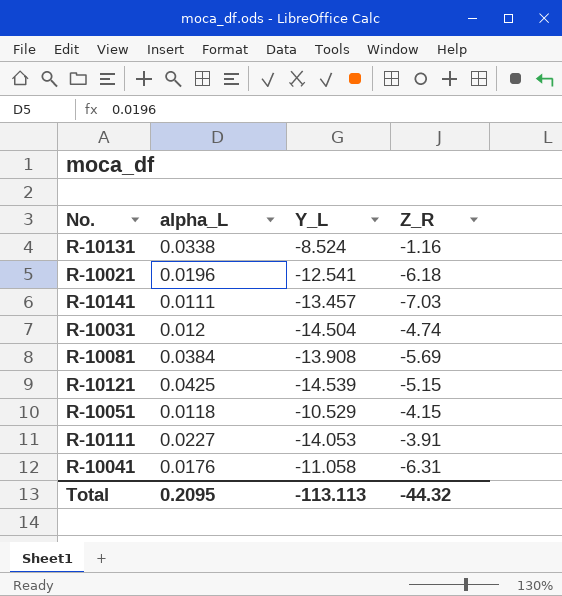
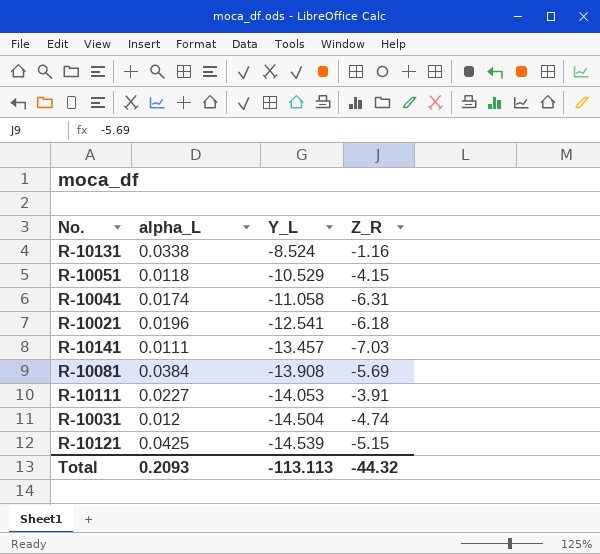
row order: none -> Y_L descending
R-10041 | alpha_L: 0.0176 -> 0.0174
Total | alpha_L: 0.2095 -> 0.2093

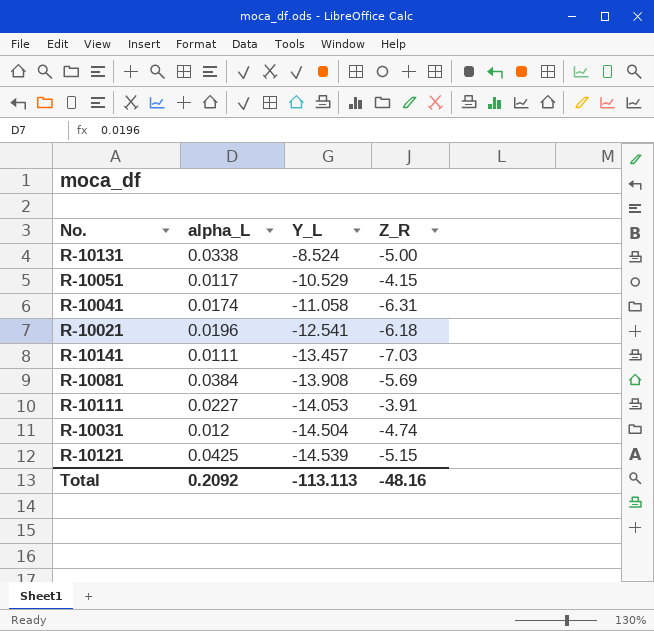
R-10131 | Z_R: -1.16 -> -5.00
R-10051 | alpha_L: 0.0118 -> 0.0117
Total | alpha_L: 0.2093 -> 0.2092
Total | Z_R: -44.32 -> -48.16

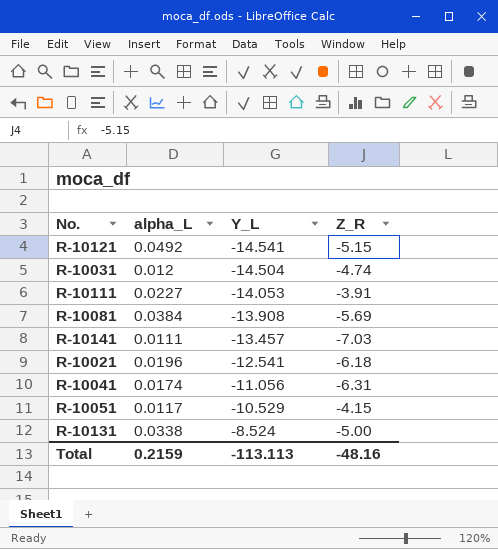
row order: Y_L descending -> Y_L ascending
R-10121 | alpha_L: 0.0425 -> 0.0492
R-10121 | Y_L: -14.539 -> -14.541
R-10041 | Y_L: -11.058 -> -11.056
Total | alpha_L: 0.2092 -> 0.2159

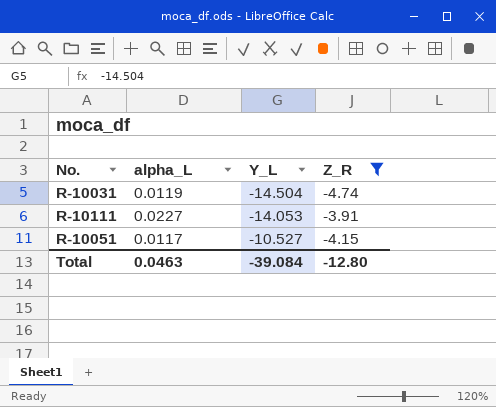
filter: none -> Z_R >= -4.74
R-10031 | alpha_L: 0.012 -> 0.0119
R-10051 | Y_L: -10.529 -> -10.527
Total | alpha_L: 0.2159 -> 0.0463
Total | Y_L: -113.113 -> -39.084
Total | Z_R: -48.16 -> -12.80

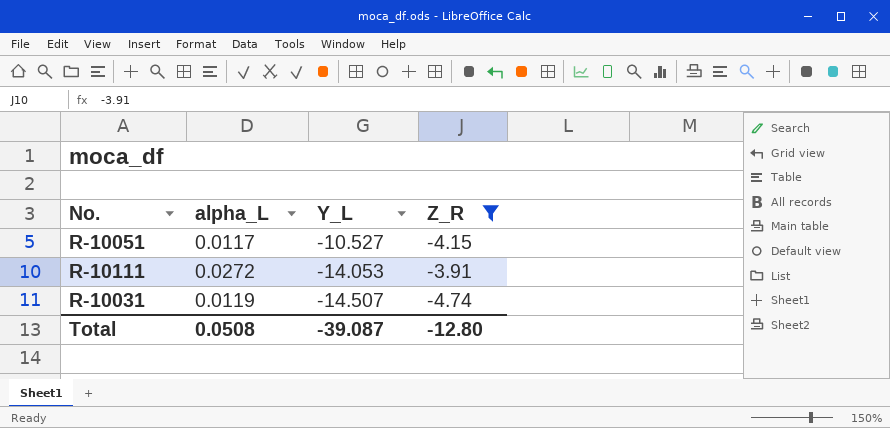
row order: Y_L ascending -> Y_L descending
R-10111 | alpha_L: 0.0227 -> 0.0272
R-10031 | Y_L: -14.504 -> -14.507
Total | alpha_L: 0.0463 -> 0.0508
Total | Y_L: -39.084 -> -39.087

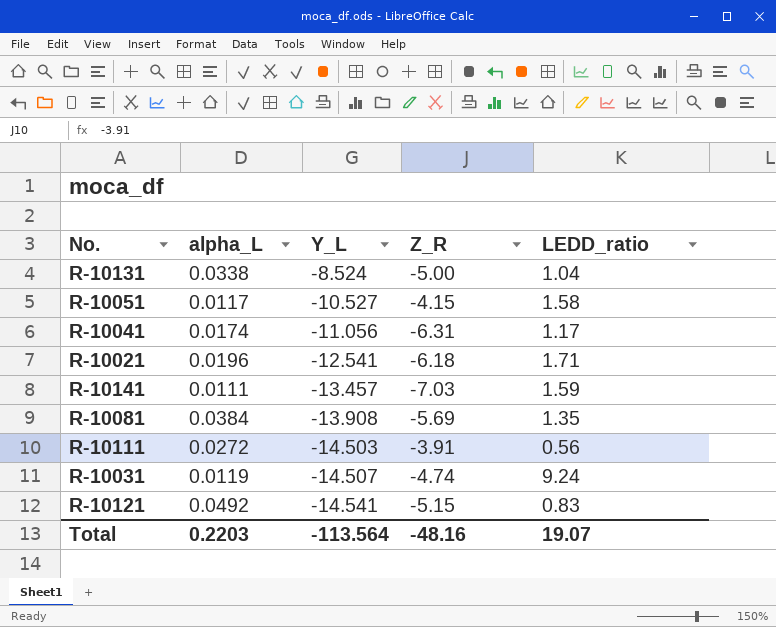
filter: Z_R >= -4.74 -> none
column LEDD_ratio | position: none -> 5
R-10111 | Y_L: -14.053 -> -14.503
Total | alpha_L: 0.0508 -> 0.2203
Total | Y_L: -39.087 -> -113.564
Total | Z_R: -12.80 -> -48.16

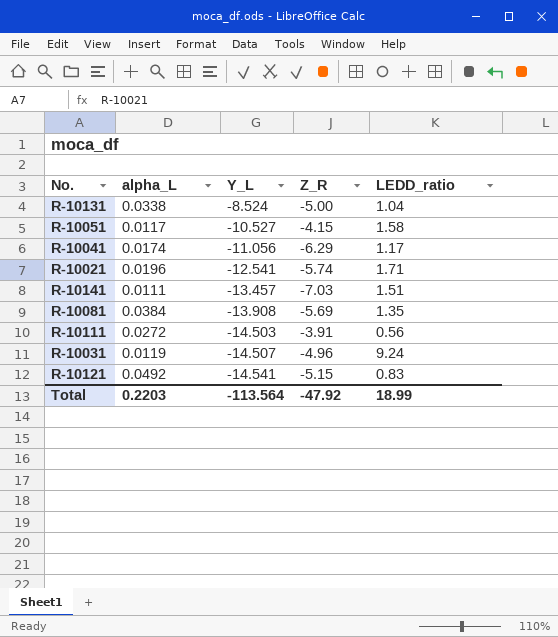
R-10041 | Z_R: -6.31 -> -6.29
R-10021 | Z_R: -6.18 -> -5.74
R-10141 | LEDD_ratio: 1.59 -> 1.51
R-10031 | Z_R: -4.74 -> -4.96
Total | Z_R: -48.16 -> -47.92
Total | LEDD_ratio: 19.07 -> 18.99

